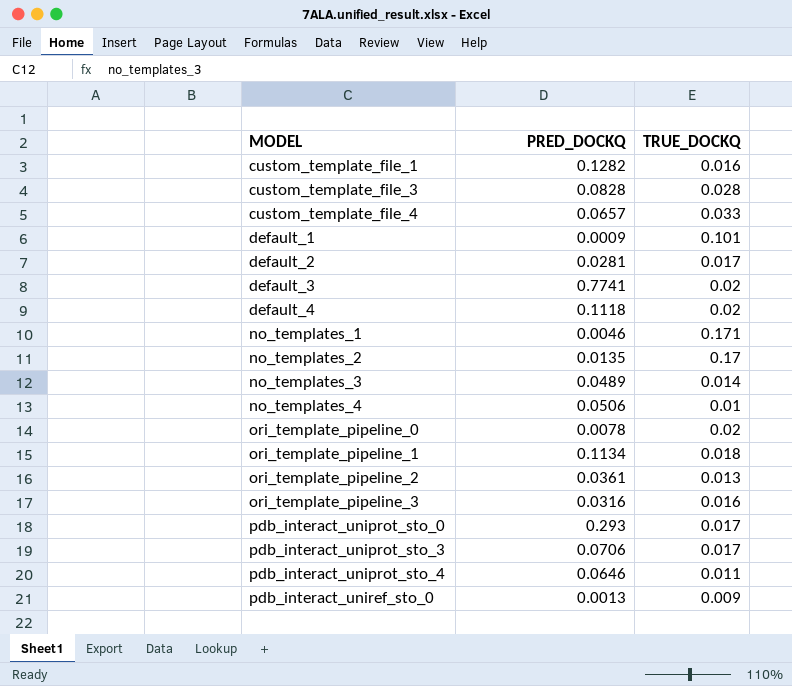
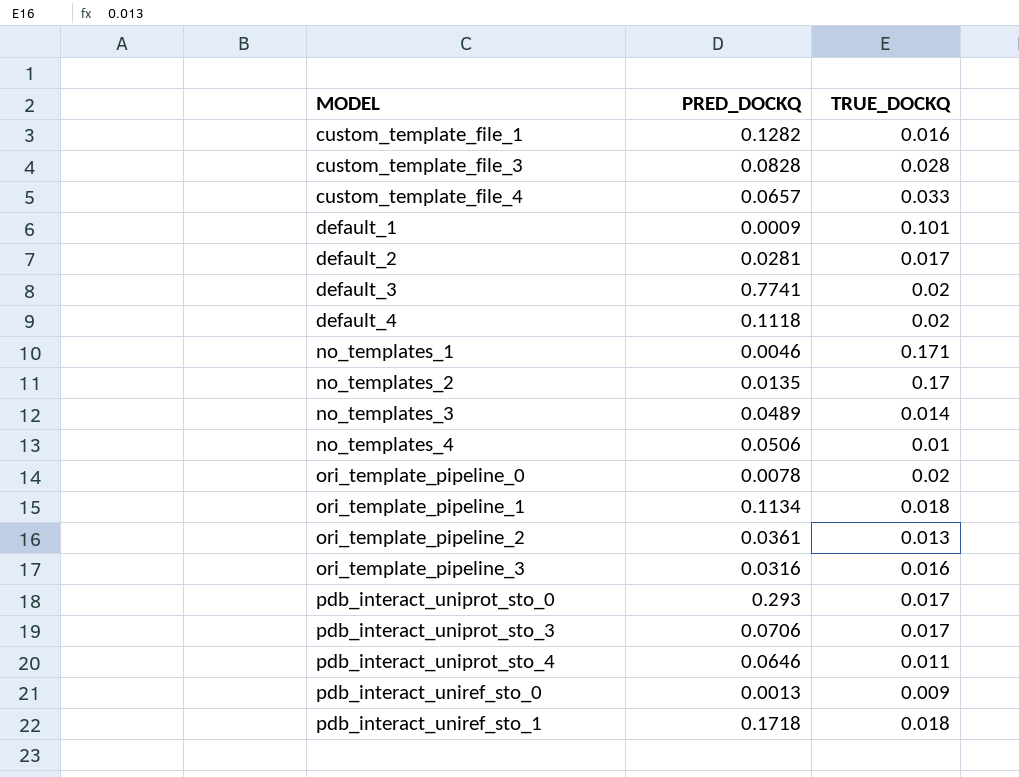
row pdb_interact_uniref_sto_1: none -> 0.1718 | 0.018

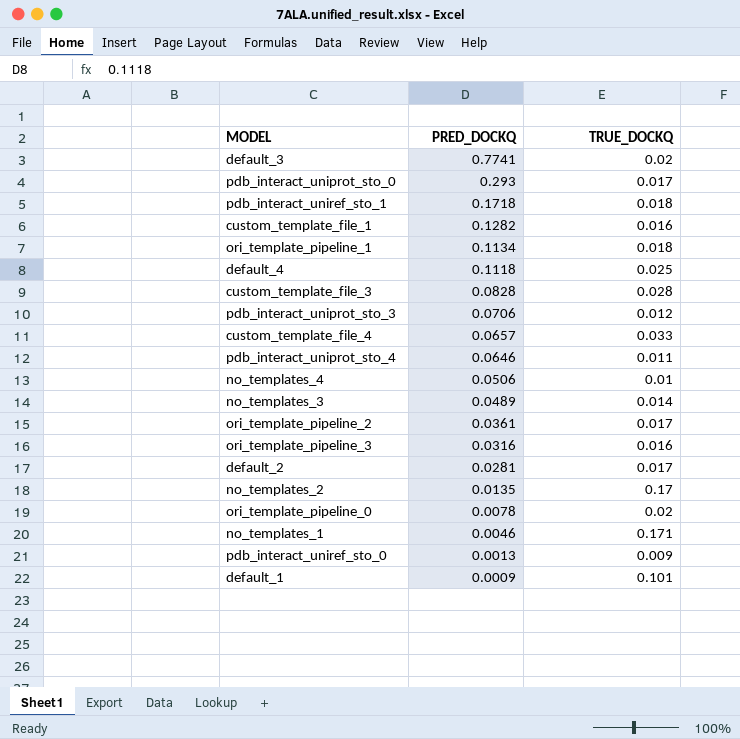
row order: MODEL ascending -> PRED_DOCKQ descending
default_4 | TRUE_DOCKQ: 0.02 -> 0.025
pdb_interact_uniprot_sto_3 | TRUE_DOCKQ: 0.017 -> 0.012
ori_template_pipeline_2 | TRUE_DOCKQ: 0.013 -> 0.017

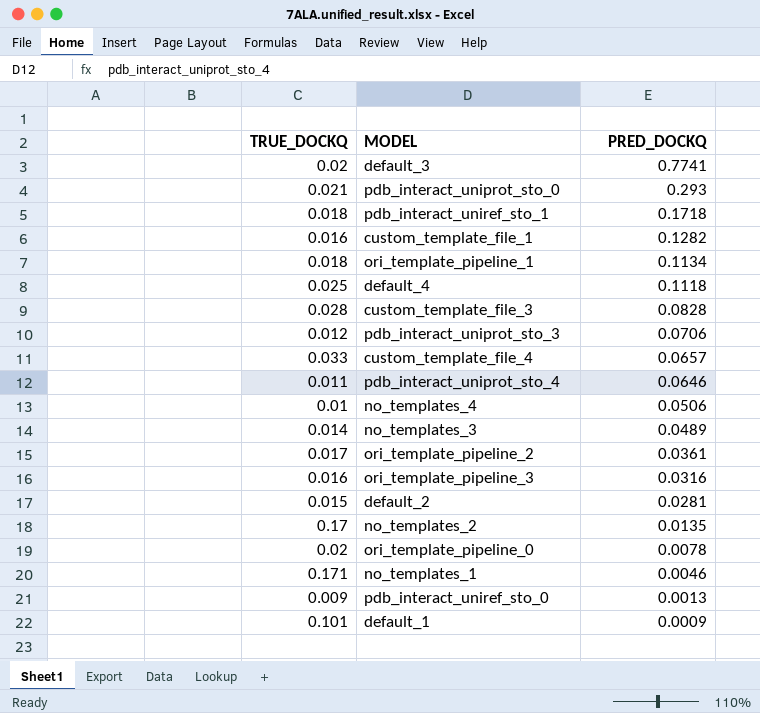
column TRUE_DOCKQ | position: 3 -> 1
pdb_interact_uniprot_sto_0 | TRUE_DOCKQ: 0.017 -> 0.021
default_2 | TRUE_DOCKQ: 0.017 -> 0.015

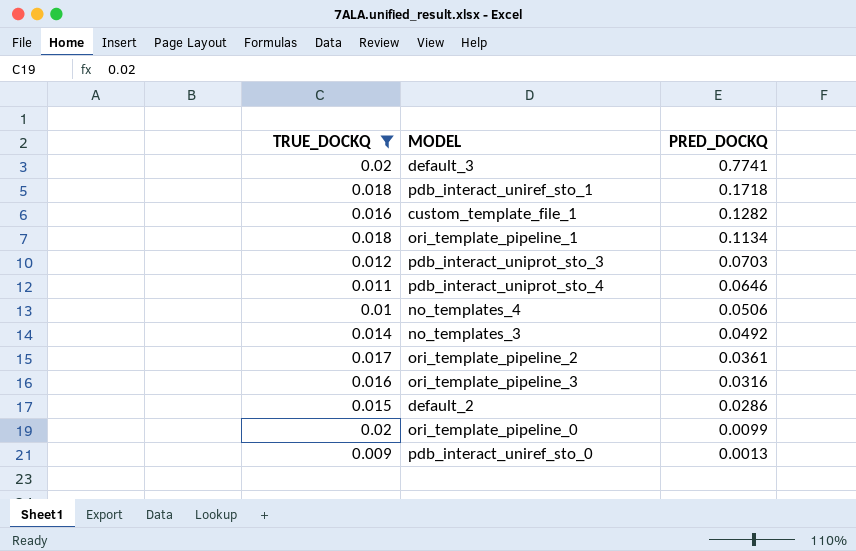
filter: none -> TRUE_DOCKQ <= 0.02
pdb_interact_uniprot_sto_3 | PRED_DOCKQ: 0.0706 -> 0.0703
no_templates_3 | PRED_DOCKQ: 0.0489 -> 0.0492
default_2 | PRED_DOCKQ: 0.0281 -> 0.0286
ori_template_pipeline_0 | PRED_DOCKQ: 0.0078 -> 0.0099

